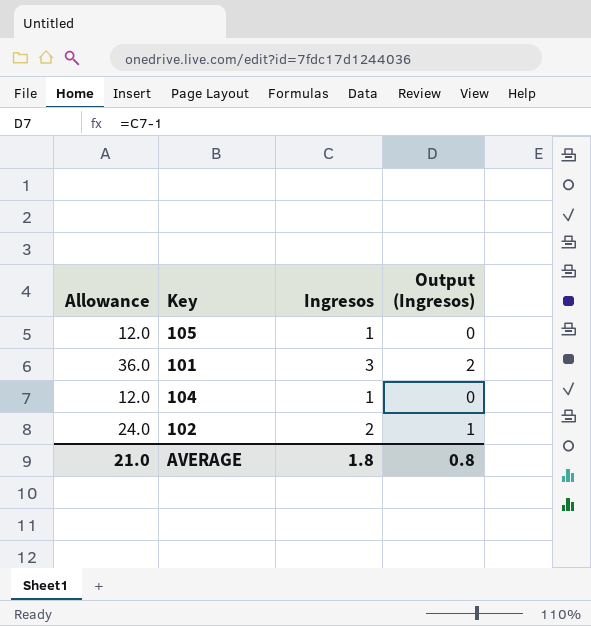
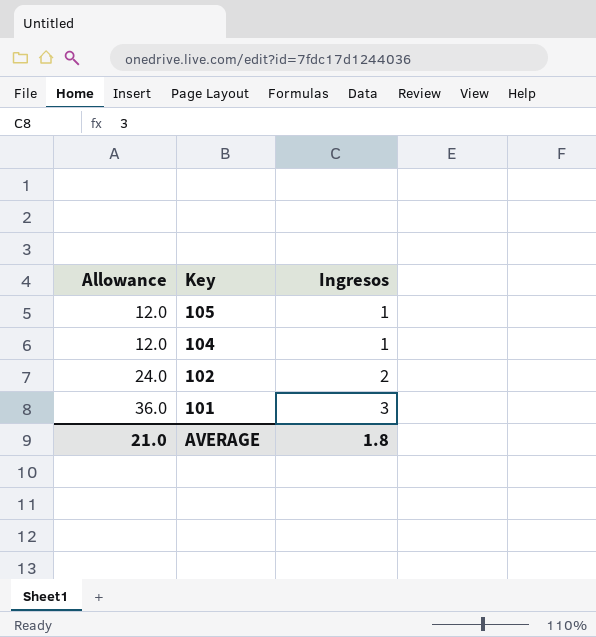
row order: none -> Allowance ascending
column Output (Ingresos) | formula: [Ingresos] - 1 -> none

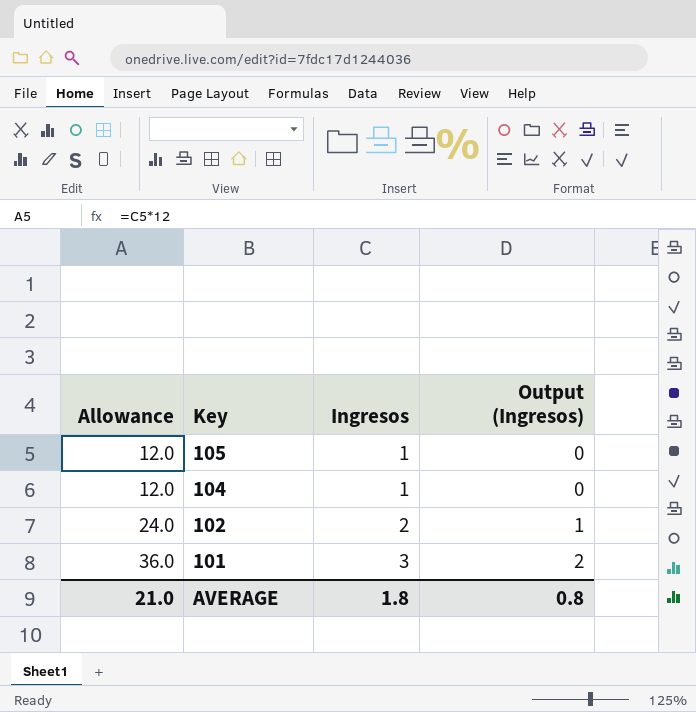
column Output (Ingresos) | formula: none -> [Ingresos] - 1

